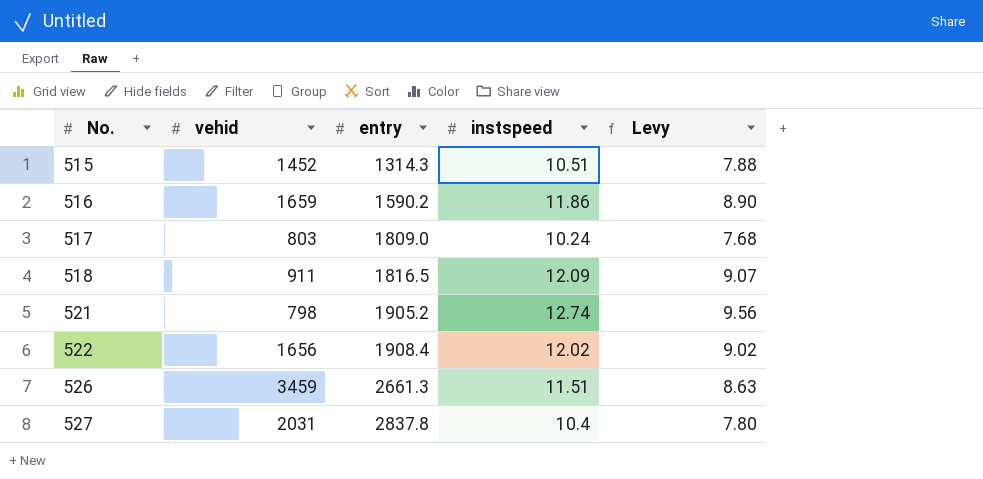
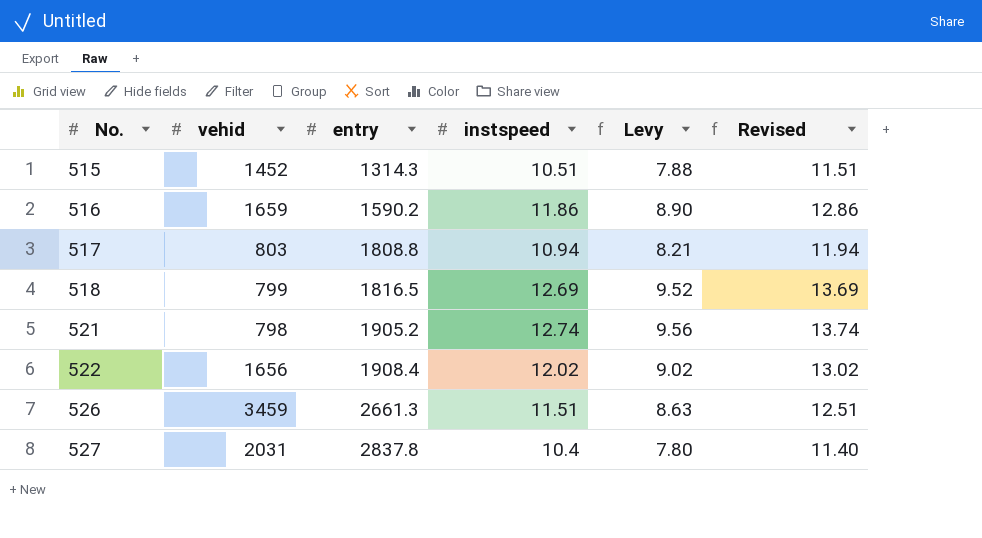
column Revised | formula: none -> [instspeed] + 1
517 | entry: 1809.0 -> 1808.8
517 | instspeed: 10.24 -> 10.94
517 | Levy: 7.68 -> 8.21
518 | vehid: 911 -> 799
518 | instspeed: 12.09 -> 12.69
518 | Levy: 9.07 -> 9.52

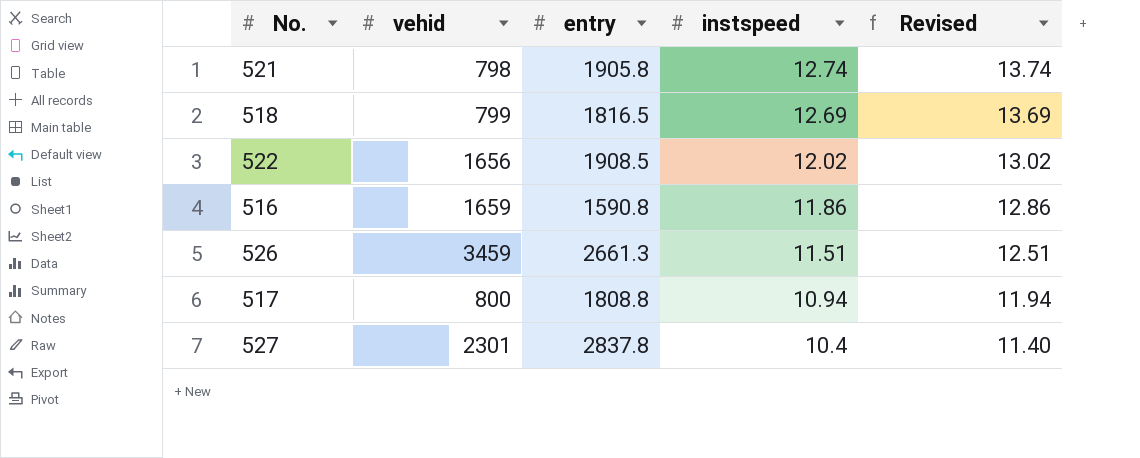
row order: No. ascending -> instspeed descending
column Levy | formula: [instspeed] * 0.75 -> none
row 515: 1452 | 1314.3 | 10.51 | 7.88 | 11.51 -> none
521 | entry: 1905.2 -> 1905.8
522 | entry: 1908.4 -> 1908.5
516 | entry: 1590.2 -> 1590.8
517 | vehid: 803 -> 800
527 | vehid: 2031 -> 2301

